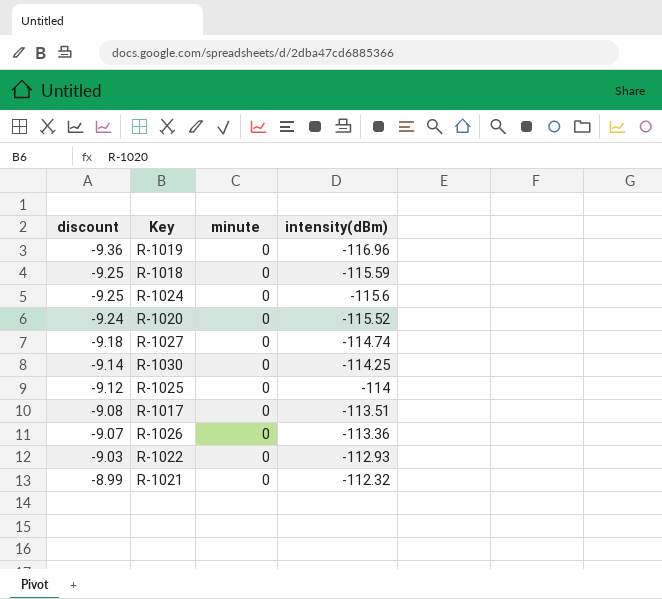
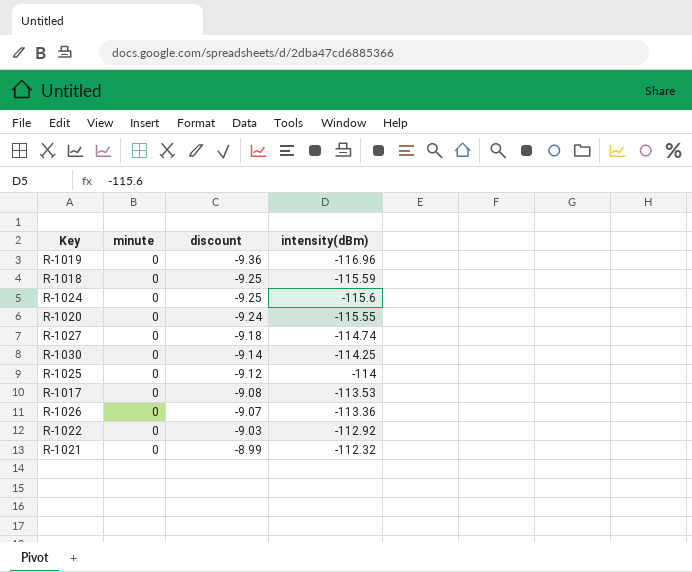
column discount | position: 1 -> 3
R-1020 | intensity(dBm): -115.52 -> -115.55
R-1017 | intensity(dBm): -113.51 -> -113.53
R-1022 | intensity(dBm): -112.93 -> -112.92

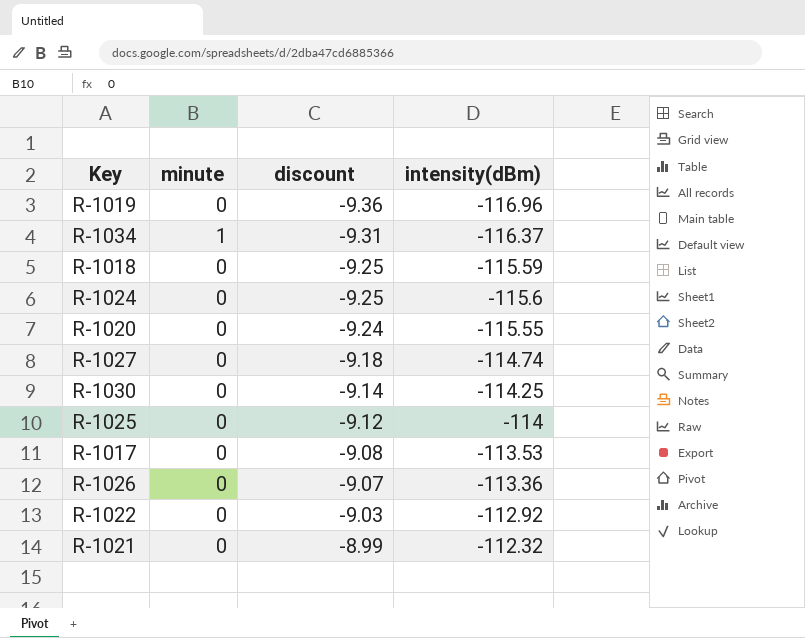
row R-1034: none -> 1 | -9.31 | -116.37

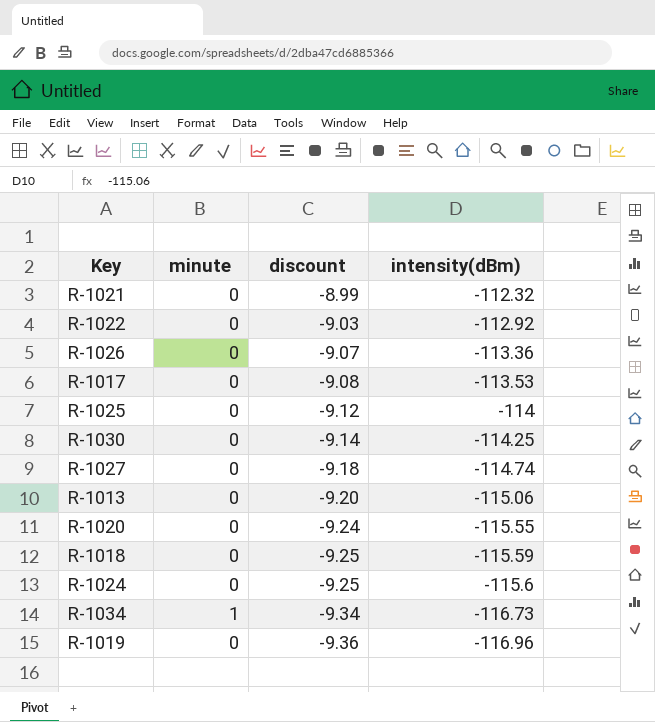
row order: discount ascending -> discount descending
row R-1013: none -> 0 | -9.20 | -115.06
R-1034 | discount: -9.31 -> -9.34
R-1034 | intensity(dBm): -116.37 -> -116.73

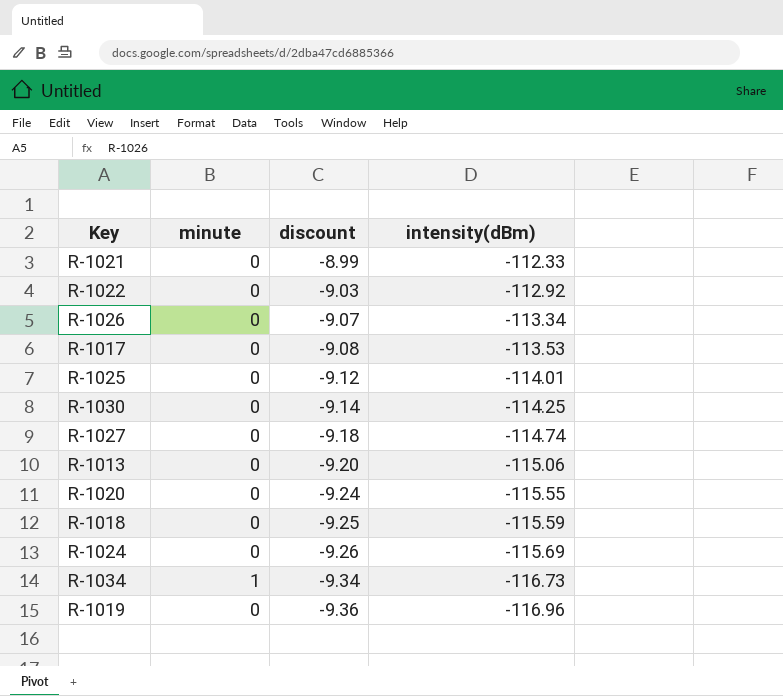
R-1021 | intensity(dBm): -112.32 -> -112.33
R-1026 | intensity(dBm): -113.36 -> -113.34
R-1025 | intensity(dBm): -114 -> -114.01
R-1024 | discount: -9.25 -> -9.26
R-1024 | intensity(dBm): -115.6 -> -115.69

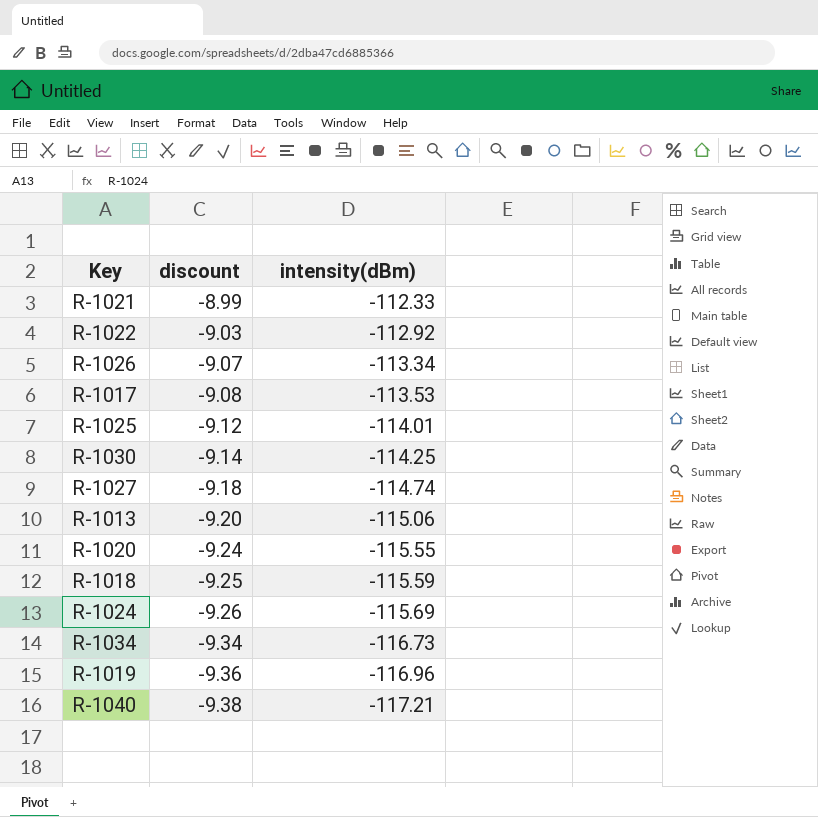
column minute | position: 2 -> none
row R-1040: none -> -9.38 | -117.21

